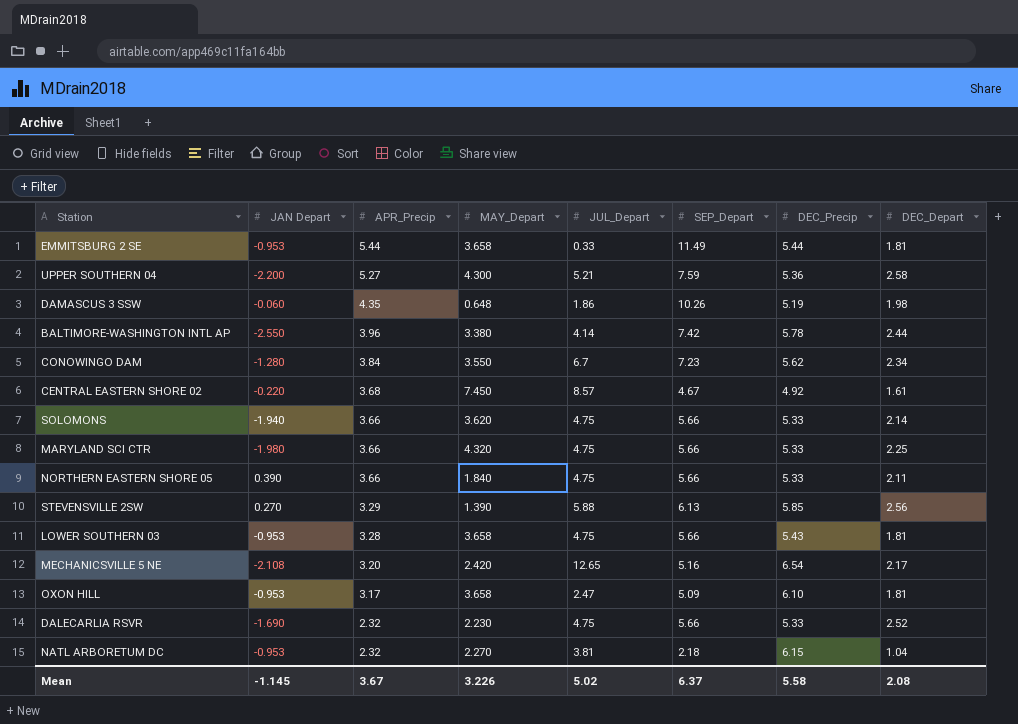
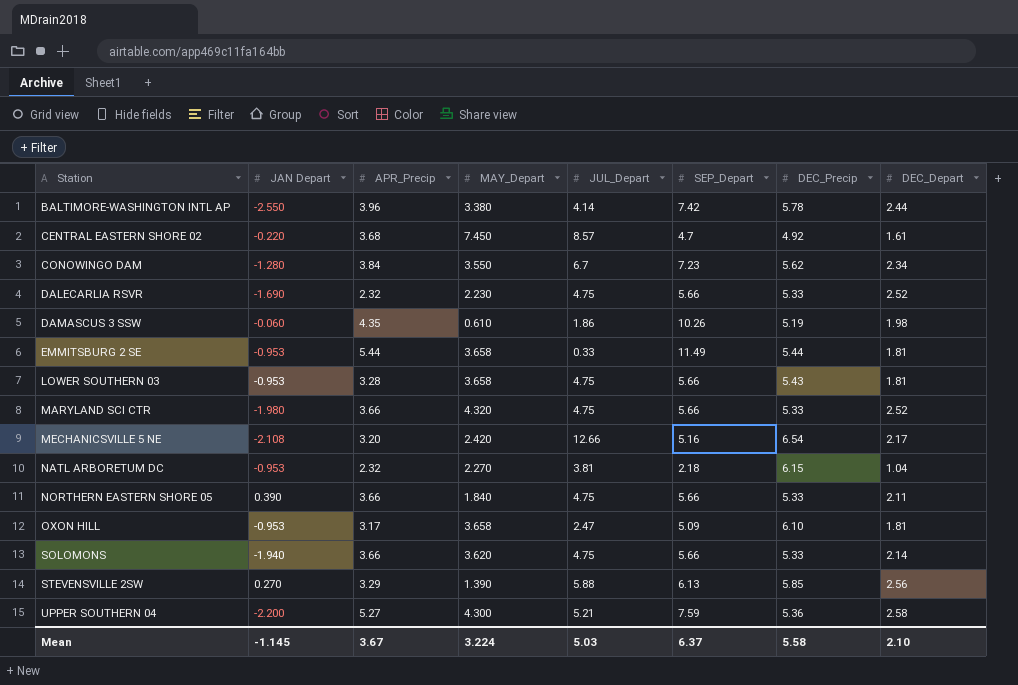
row order: APR_Precip descending -> Station ascending
CENTRAL EASTERN SHORE 02 | SEP_Depart: 4.67 -> 4.7
DAMASCUS 3 SSW | MAY_Depart: 0.648 -> 0.610
MARYLAND SCI CTR | DEC_Depart: 2.25 -> 2.52
MECHANICSVILLE 5 NE | JUL_Depart: 12.65 -> 12.66
Mean | MAY_Depart: 3.226 -> 3.224
Mean | JUL_Depart: 5.02 -> 5.03
Mean | DEC_Depart: 2.08 -> 2.10

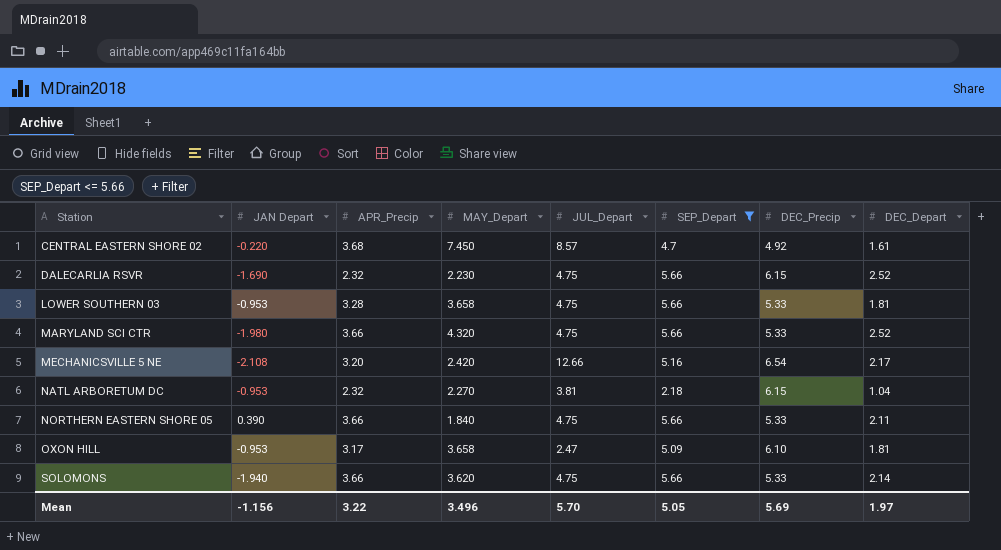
filter: none -> SEP_Depart <= 5.66
DALECARLIA RSVR | DEC_Precip: 5.33 -> 6.15
LOWER SOUTHERN 03 | DEC_Precip: 5.43 -> 5.33
Mean | JAN Depart: -1.145 -> -1.156
Mean | APR_Precip: 3.67 -> 3.22
Mean | MAY_Depart: 3.224 -> 3.496
Mean | JUL_Depart: 5.03 -> 5.70
Mean | SEP_Depart: 6.37 -> 5.05
Mean | DEC_Precip: 5.58 -> 5.69
Mean | DEC_Depart: 2.10 -> 1.97

